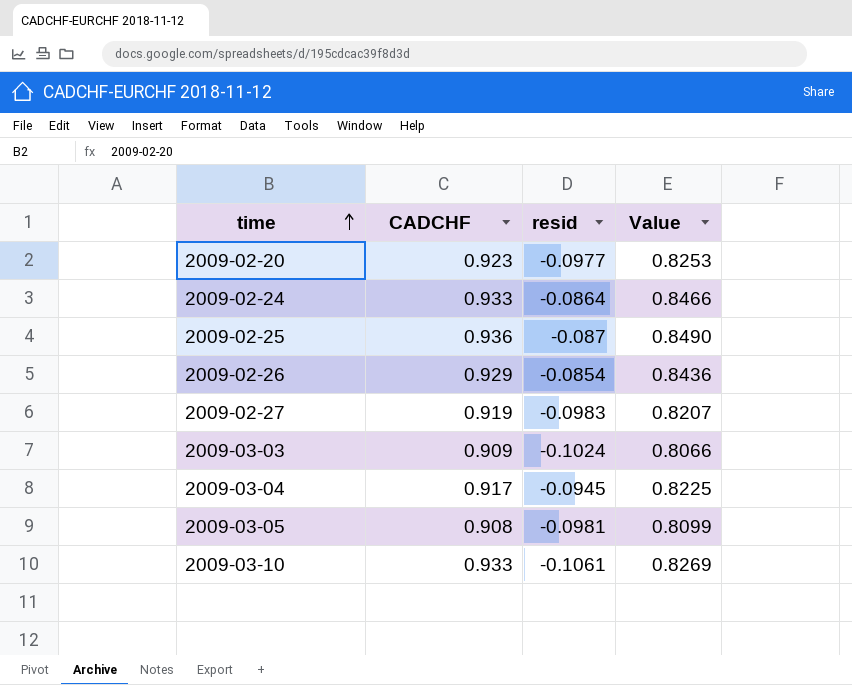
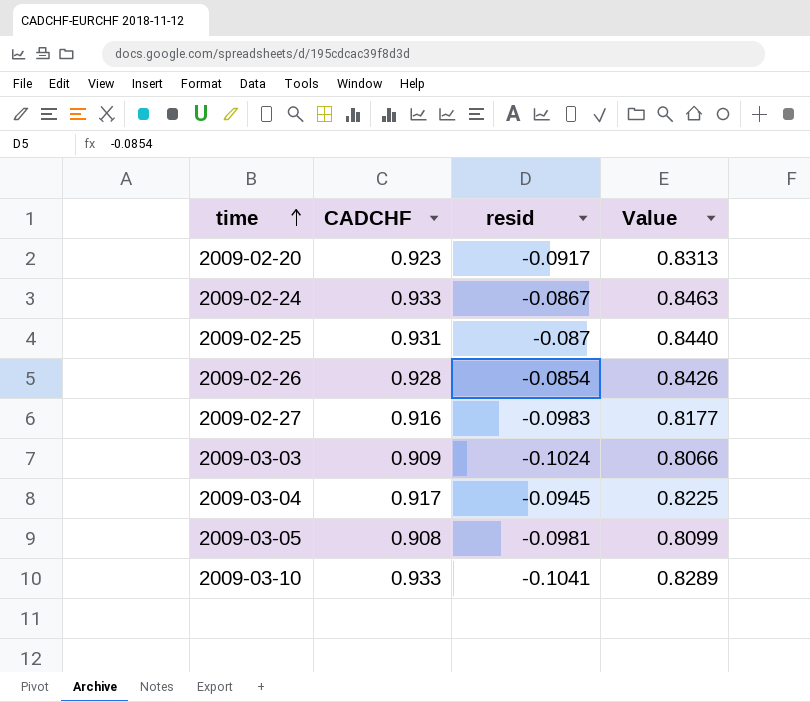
2009-02-20 | resid: -0.0977 -> -0.0917
2009-02-20 | Value: 0.8253 -> 0.8313
2009-02-24 | resid: -0.0864 -> -0.0867
2009-02-24 | Value: 0.8466 -> 0.8463
2009-02-25 | CADCHF: 0.936 -> 0.931
2009-02-25 | Value: 0.8490 -> 0.8440
2009-02-26 | CADCHF: 0.929 -> 0.928
2009-02-26 | Value: 0.8436 -> 0.8426
2009-02-27 | CADCHF: 0.919 -> 0.916
2009-02-27 | Value: 0.8207 -> 0.8177
2009-03-10 | resid: -0.1061 -> -0.1041
2009-03-10 | Value: 0.8269 -> 0.8289

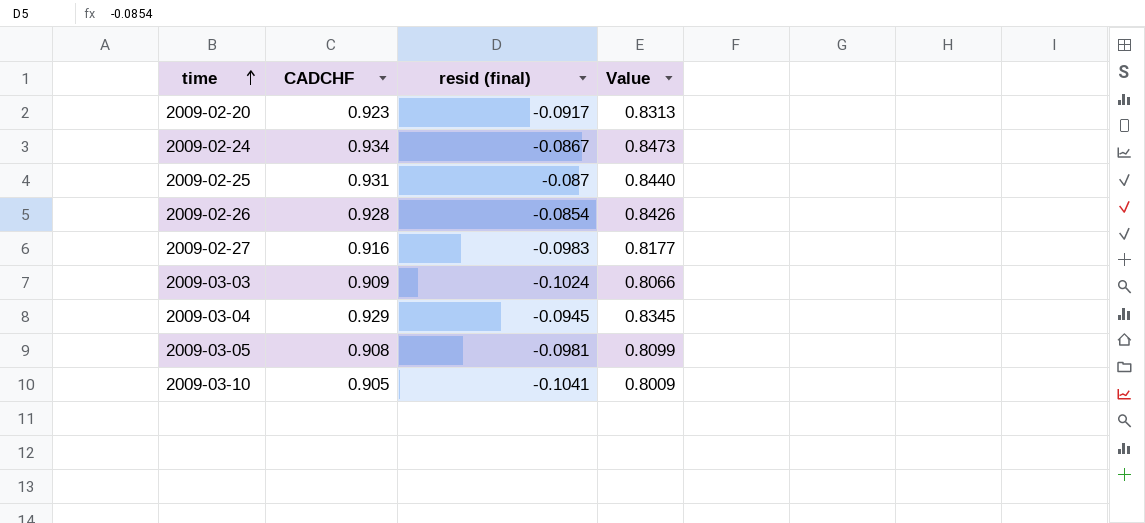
column name: resid -> resid (final)
2009-02-24 | CADCHF: 0.933 -> 0.934
2009-02-24 | Value: 0.8463 -> 0.8473
2009-03-04 | CADCHF: 0.917 -> 0.929
2009-03-04 | Value: 0.8225 -> 0.8345
2009-03-10 | CADCHF: 0.933 -> 0.905
2009-03-10 | Value: 0.8289 -> 0.8009

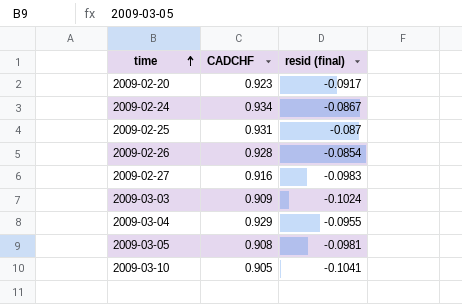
column Value | formula: [CADCHF] + [resid (final)] -> none
2009-03-04 | resid (final): -0.0945 -> -0.0955

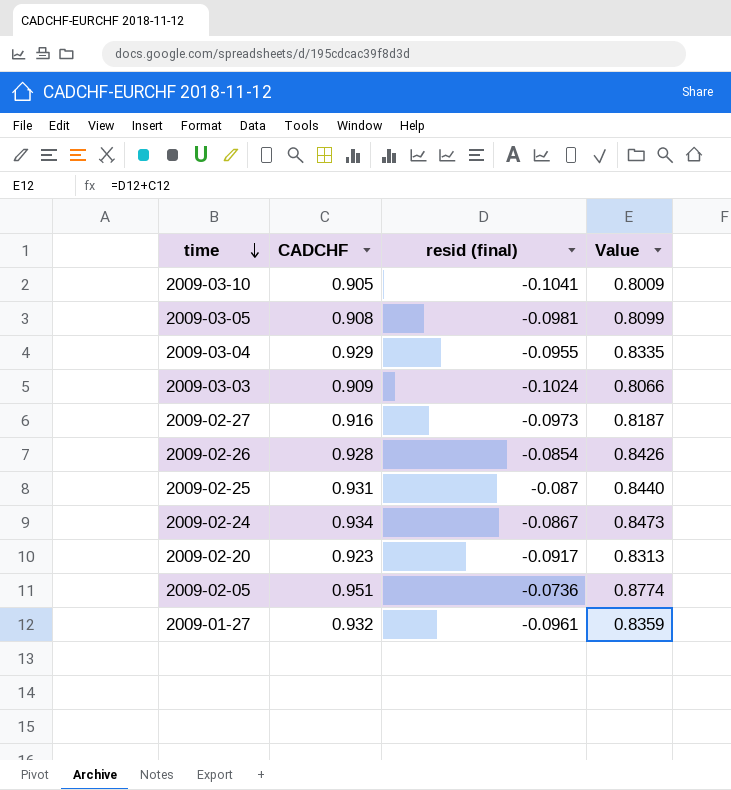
row order: time ascending -> time descending
column Value | formula: none -> [CADCHF] + [resid (final)]
2009-02-27 | resid (final): -0.0983 -> -0.0973
row 2009-02-05: none -> 0.951 | -0.0736 | 0.8774
row 2009-01-27: none -> 0.932 | -0.0961 | 0.8359

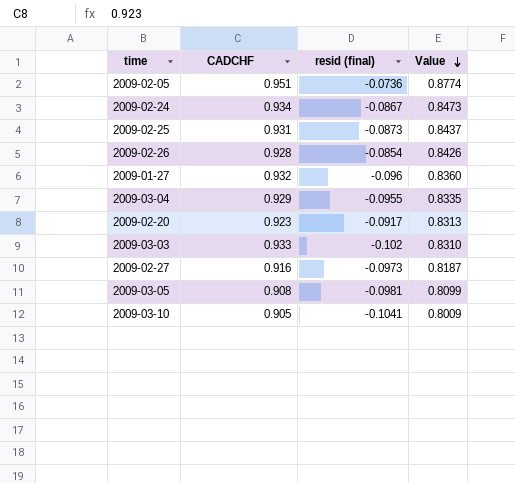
row order: time descending -> Value descending
2009-02-25 | resid (final): -0.087 -> -0.0873
2009-02-25 | Value: 0.8440 -> 0.8437
2009-01-27 | resid (final): -0.0961 -> -0.096
2009-01-27 | Value: 0.8359 -> 0.8360
2009-03-03 | CADCHF: 0.909 -> 0.933
2009-03-03 | resid (final): -0.1024 -> -0.102
2009-03-03 | Value: 0.8066 -> 0.8310

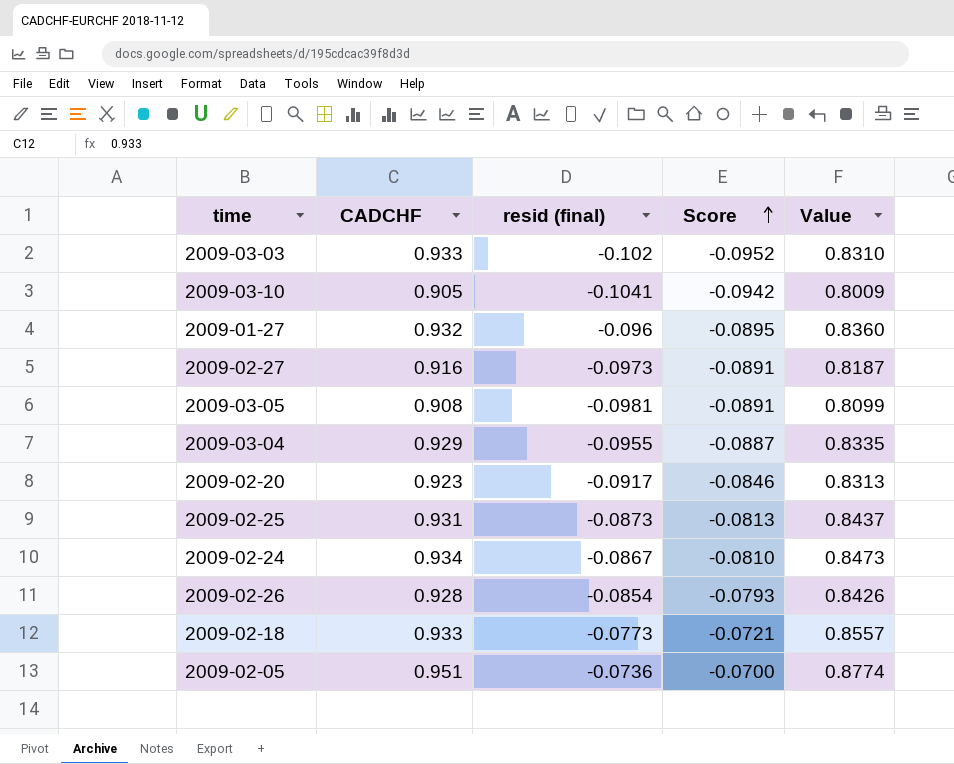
row order: Value descending -> Score ascending
column Score | formula: none -> [CADCHF] * [resid (final)]
row 2009-02-18: none -> 0.933 | -0.0773 | -0.0721 | 0.8557

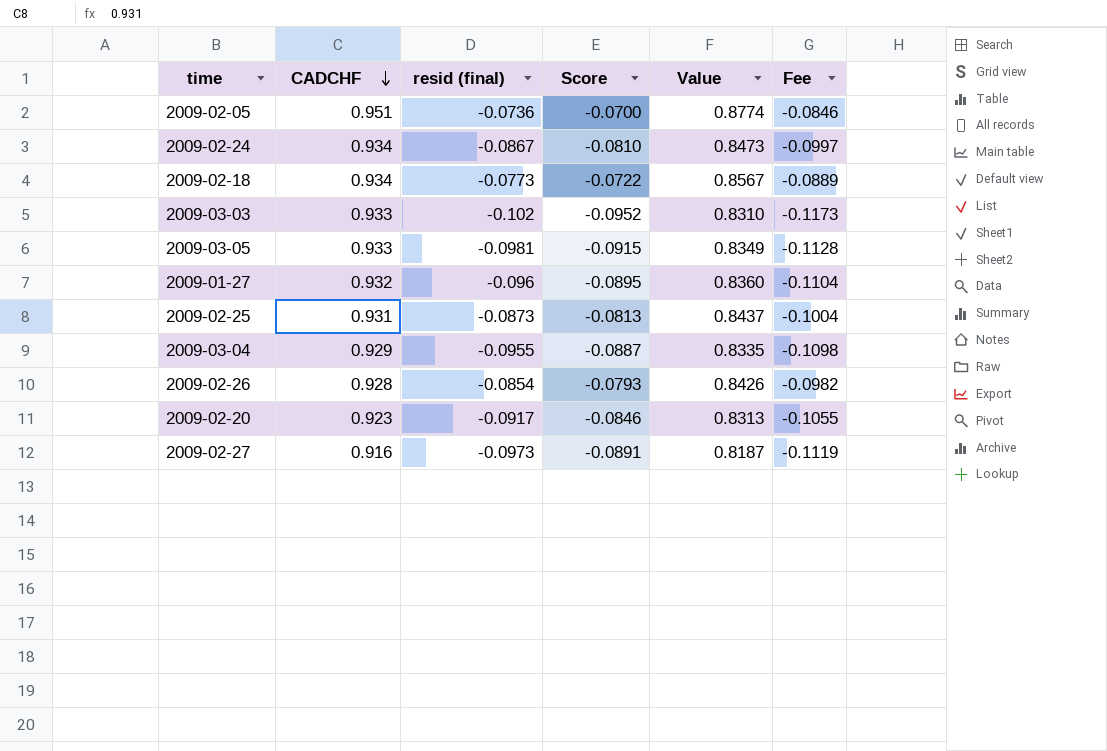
row order: Score ascending -> CADCHF descending
column Fee | formula: none -> [resid (final)] * 1.15
row 2009-03-10: 0.905 | -0.1041 | -0.0942 | 0.8009 -> none
2009-02-18 | CADCHF: 0.933 -> 0.934
2009-02-18 | Score: -0.0721 -> -0.0722
2009-02-18 | Value: 0.8557 -> 0.8567
2009-03-05 | CADCHF: 0.908 -> 0.933
2009-03-05 | Score: -0.0891 -> -0.0915
2009-03-05 | Value: 0.8099 -> 0.8349

